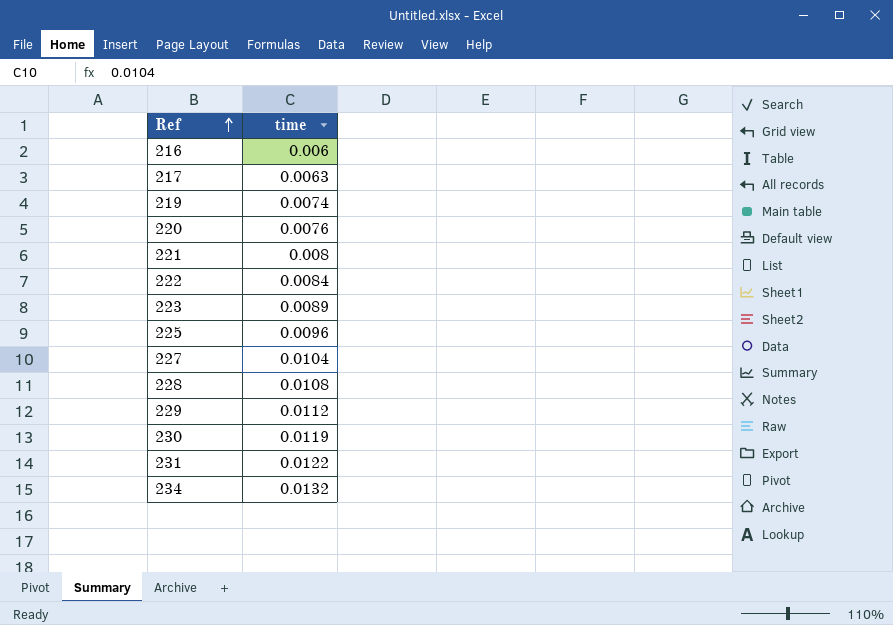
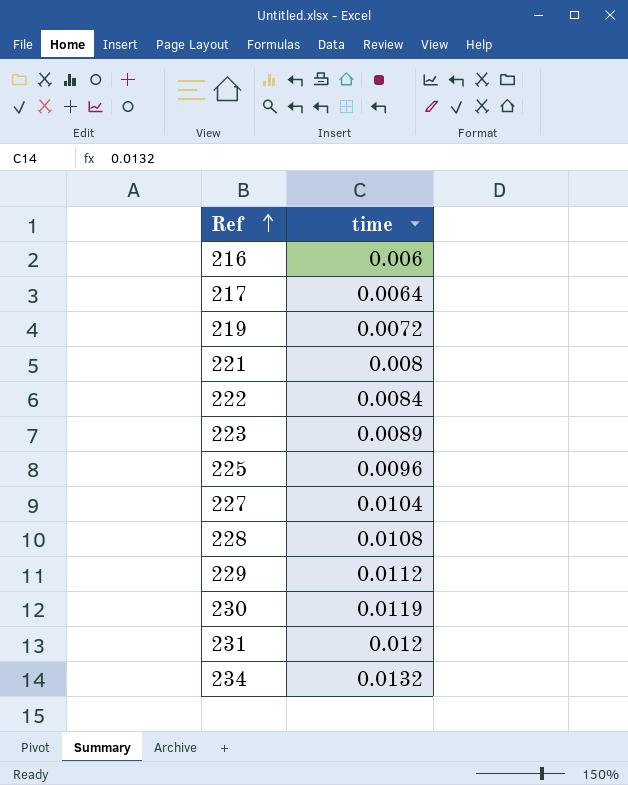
row 220: 0.0076 -> none
217 | time: 0.0063 -> 0.0064
219 | time: 0.0074 -> 0.0072
231 | time: 0.0122 -> 0.012

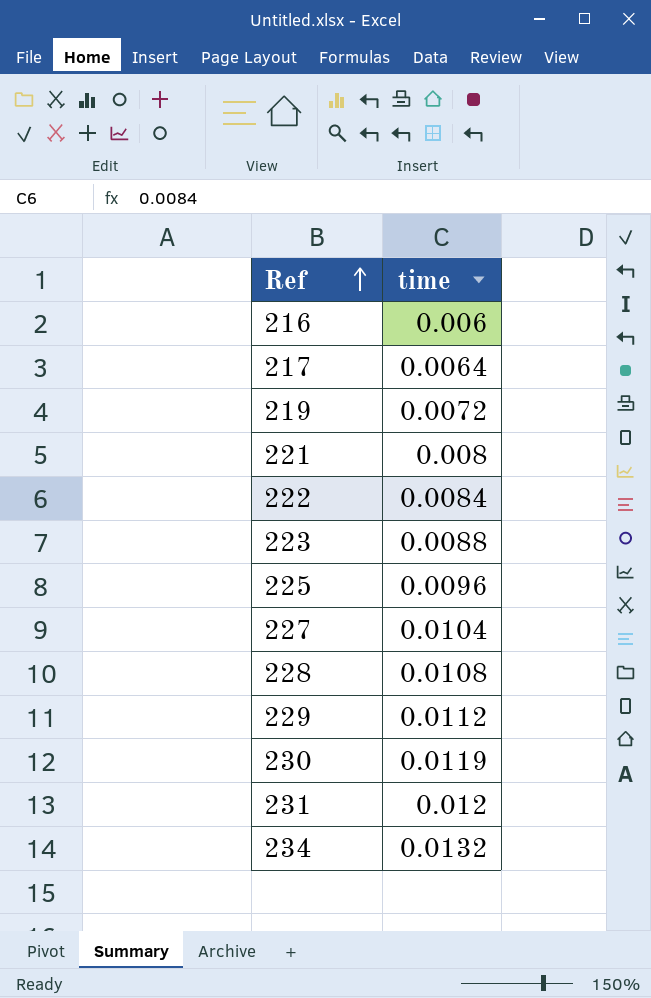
223 | time: 0.0089 -> 0.0088

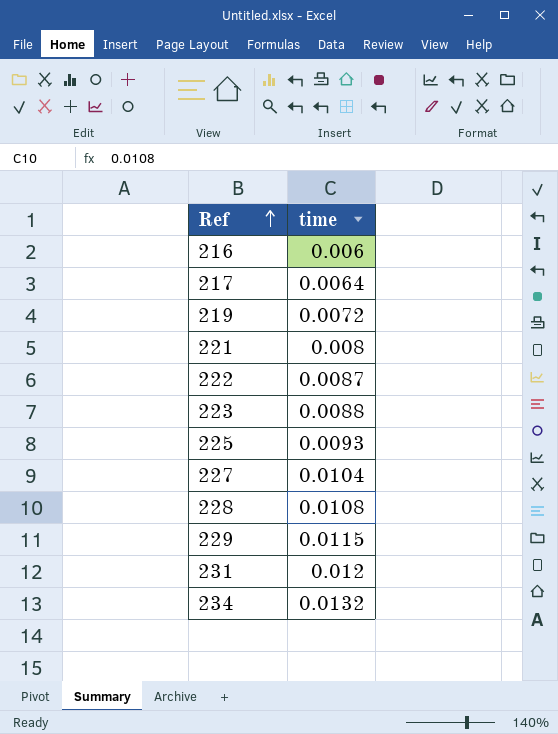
row 230: 0.0119 -> none
222 | time: 0.0084 -> 0.0087
225 | time: 0.0096 -> 0.0093
229 | time: 0.0112 -> 0.0115

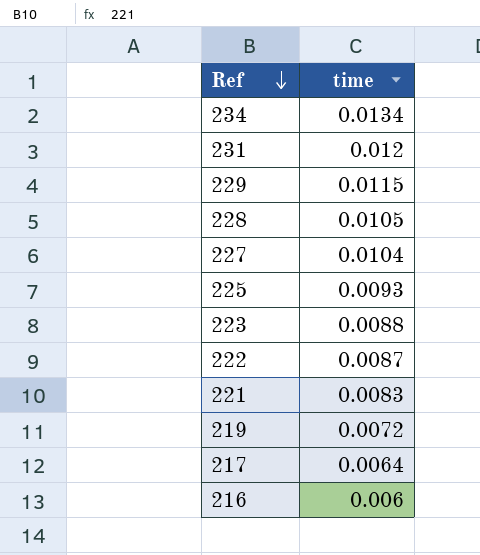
row order: Ref ascending -> Ref descending
234 | time: 0.0132 -> 0.0134
228 | time: 0.0108 -> 0.0105
221 | time: 0.008 -> 0.0083

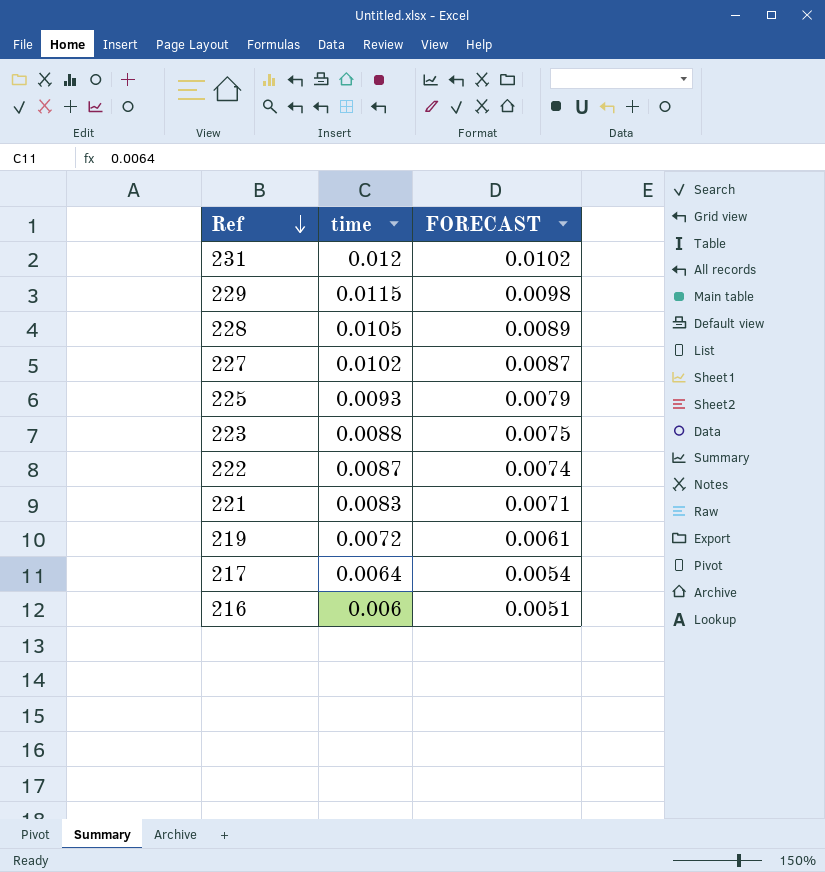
column FORECAST | formula: none -> [time] * 0.85
row 234: 0.0134 -> none
227 | time: 0.0104 -> 0.0102

